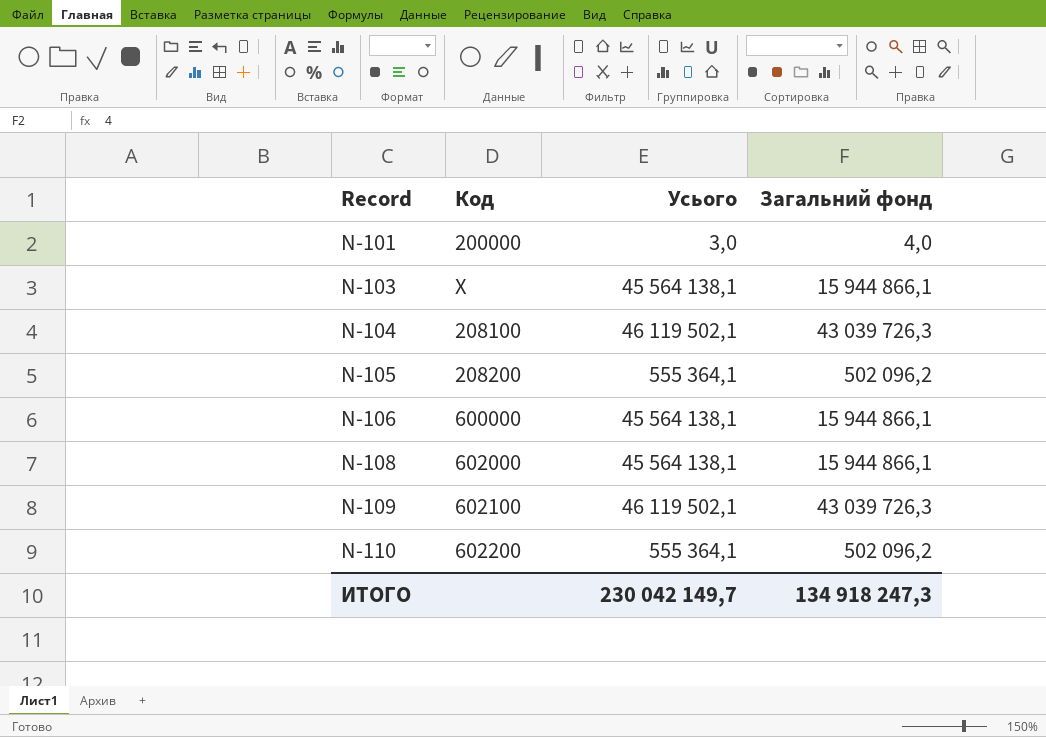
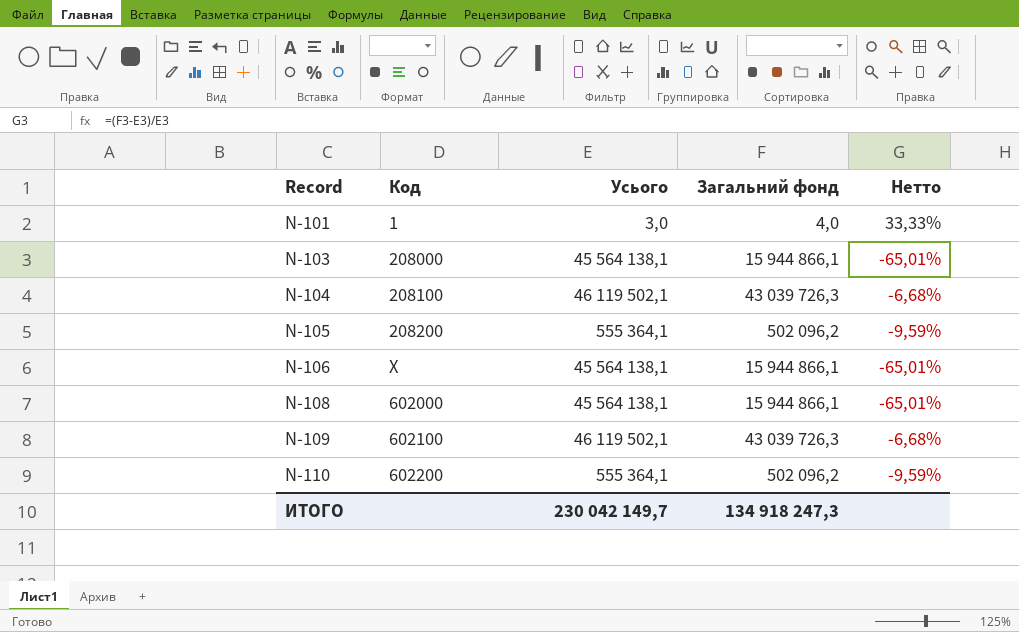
column Нетто | formula: none -> ([Загальний фонд] - [Усього]) / [Усього]
N-101 | Код: 200000 -> 1
N-103 | Код: X -> 208000
N-106 | Код: 600000 -> X

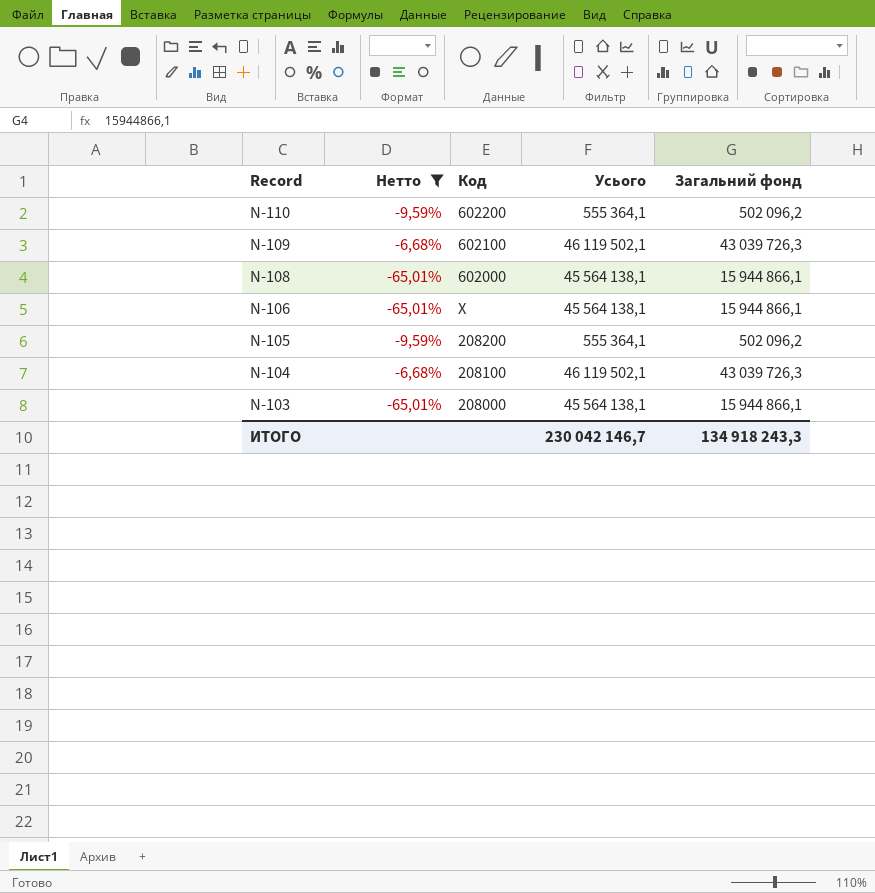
filter: none -> Нетто != 33,33%
row order: Record ascending -> Record descending
column Нетто | position: 5 -> 2
ИТОГО | Усього: 230 042 149,7 -> 230 042 146,7
ИТОГО | Загальний фонд: 134 918 247,3 -> 134 918 243,3

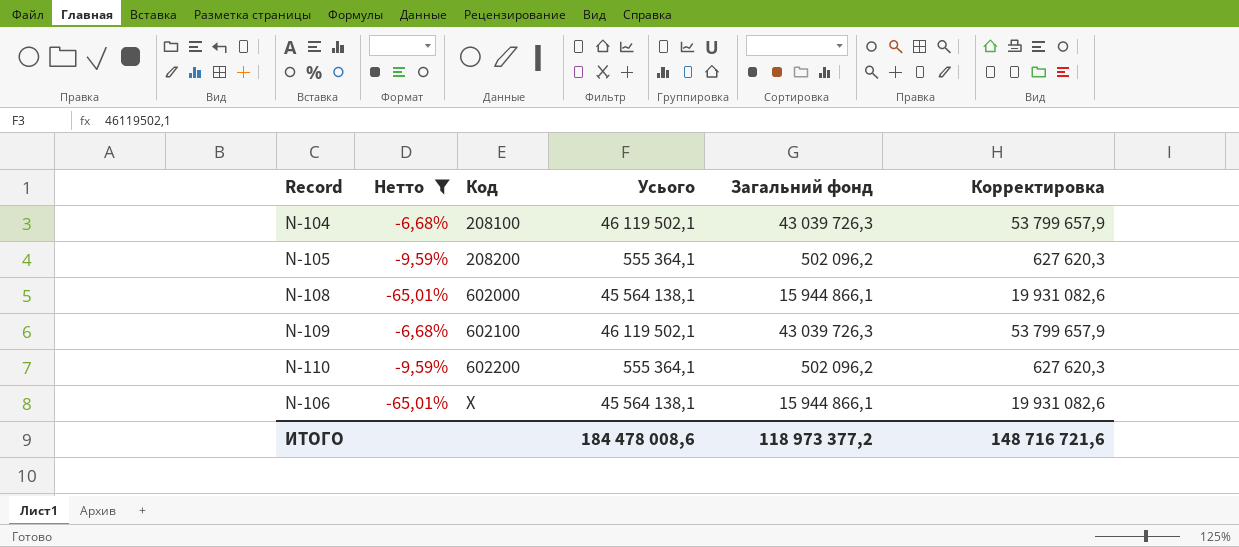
row order: Record descending -> Код ascending
column Корректировка | formula: none -> [Загальний фонд] * 1,25
row N-103: -65,01% | 208000 | 45 564 138,1 | 15 944 866,1 -> none
ИТОГО | Усього: 230 042 146,7 -> 184 478 008,6
ИТОГО | Загальний фонд: 134 918 243,3 -> 118 973 377,2

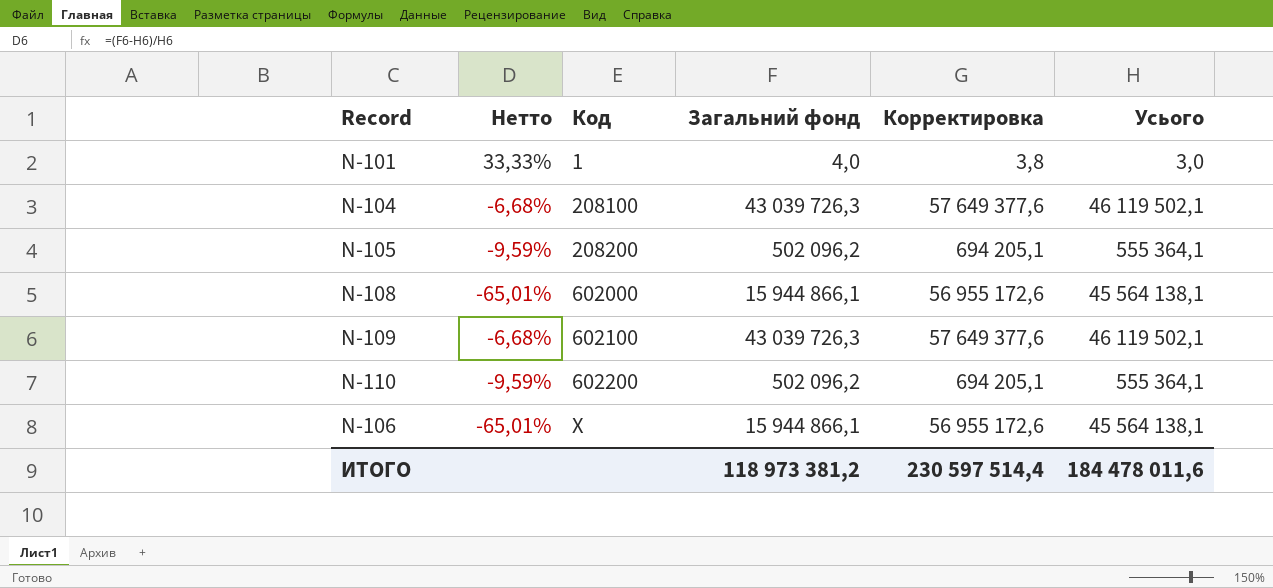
filter: Нетто != 33,33% -> none
column Корректировка | formula: [Загальний фонд] * 1,25 -> [Усього] * 1,25
column Усього | position: 4 -> 6
ИТОГО | Загальний фонд: 118 973 377,2 -> 118 973 381,2
ИТОГО | Корректировка: 148 716 721,6 -> 230 597 514,4
ИТОГО | Усього: 184 478 008,6 -> 184 478 011,6

